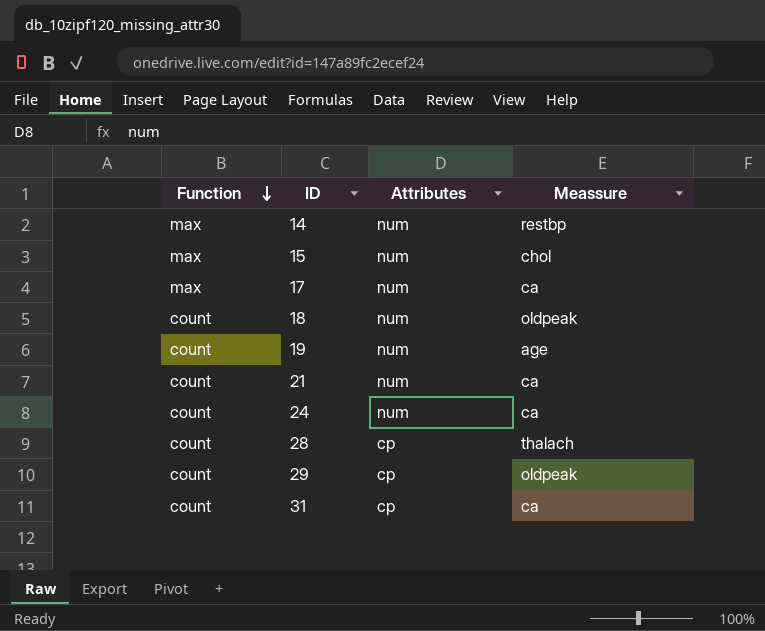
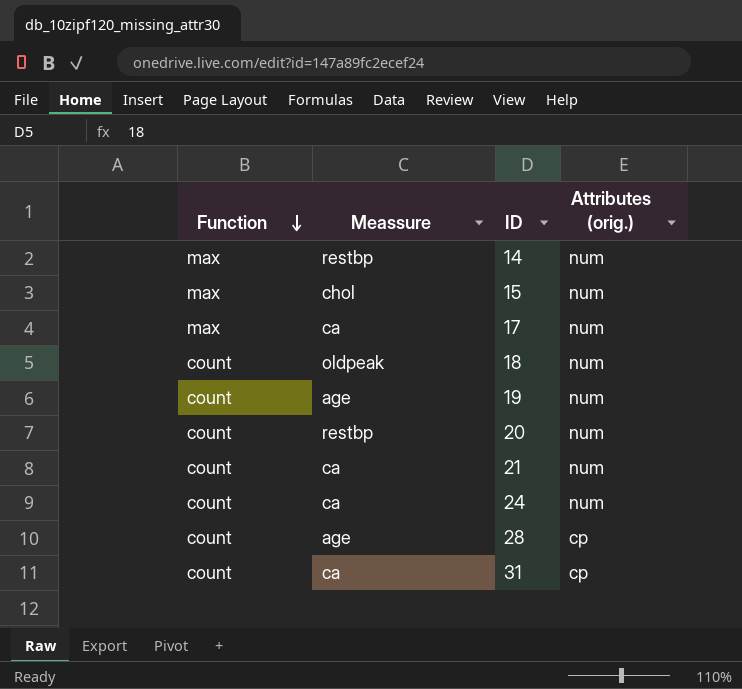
column Meassure | position: 4 -> 2
column name: Attributes -> Attributes (orig.)
row 29: count | cp | oldpeak -> none
row 20: none -> count | restbp | num
28 | Meassure: thalach -> age

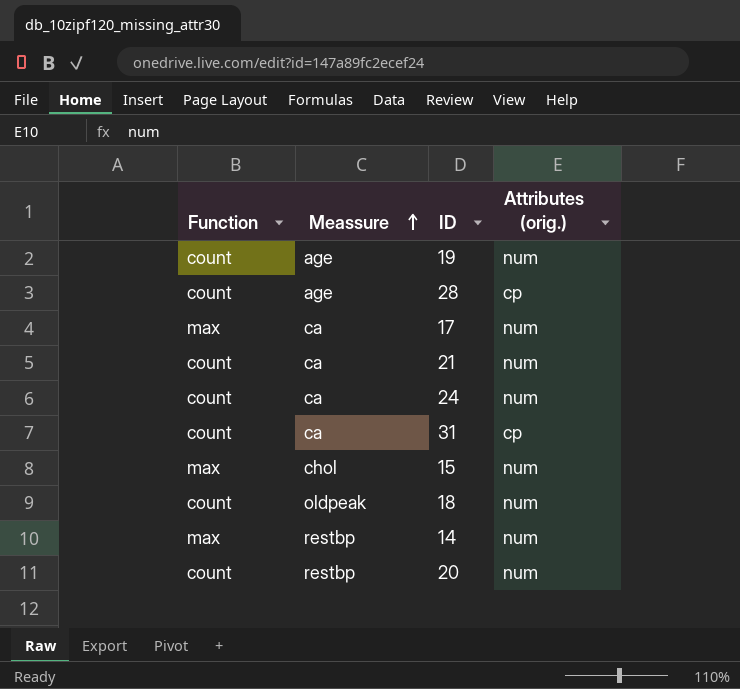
row order: Function descending -> Meassure ascending

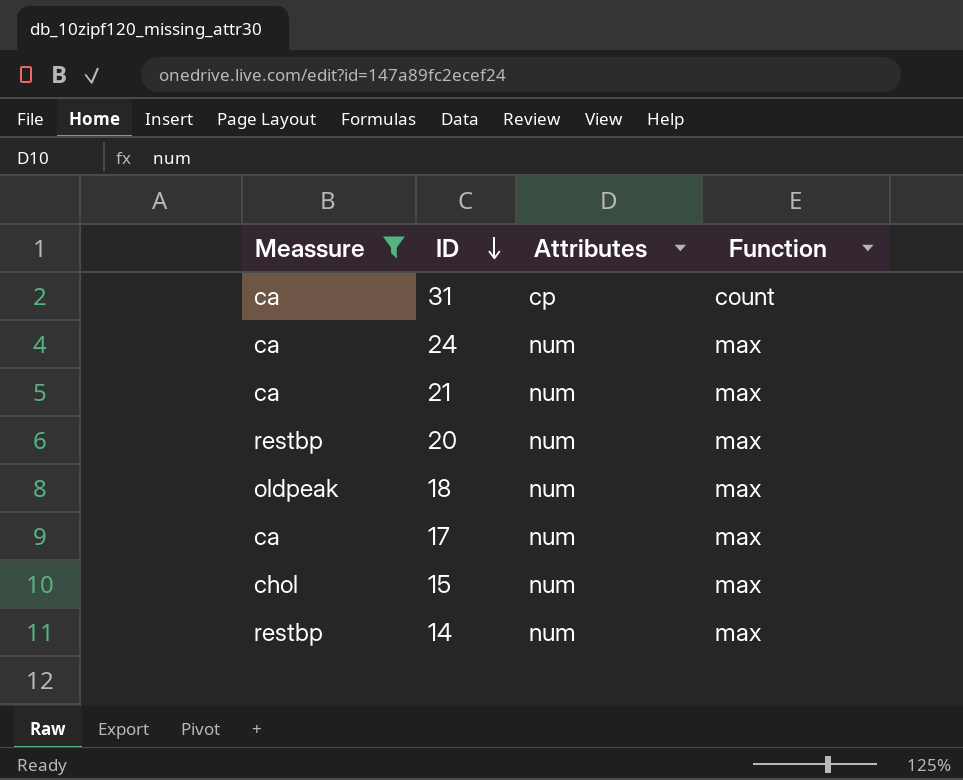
filter: none -> Meassure != age
row order: Meassure ascending -> ID descending
column name: Attributes (orig.) -> Attributes
column Function | position: 1 -> 4
24 | Function: count -> max
21 | Function: count -> max
20 | Function: count -> max
18 | Function: count -> max

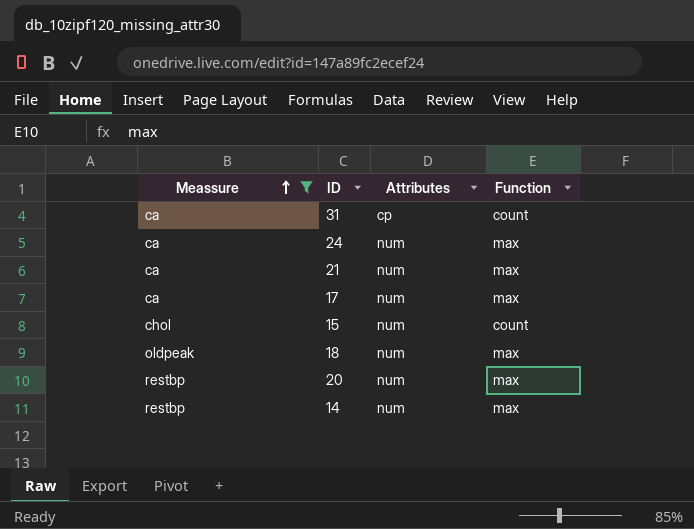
row order: ID descending -> Meassure ascending
15 | Function: max -> count

